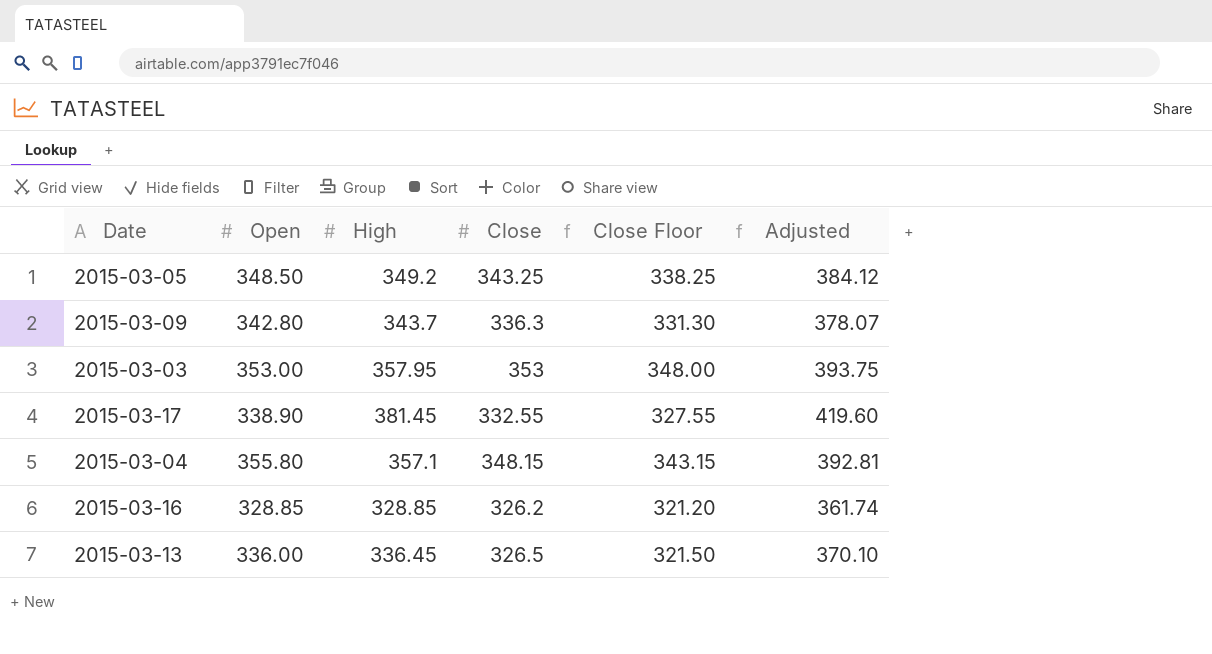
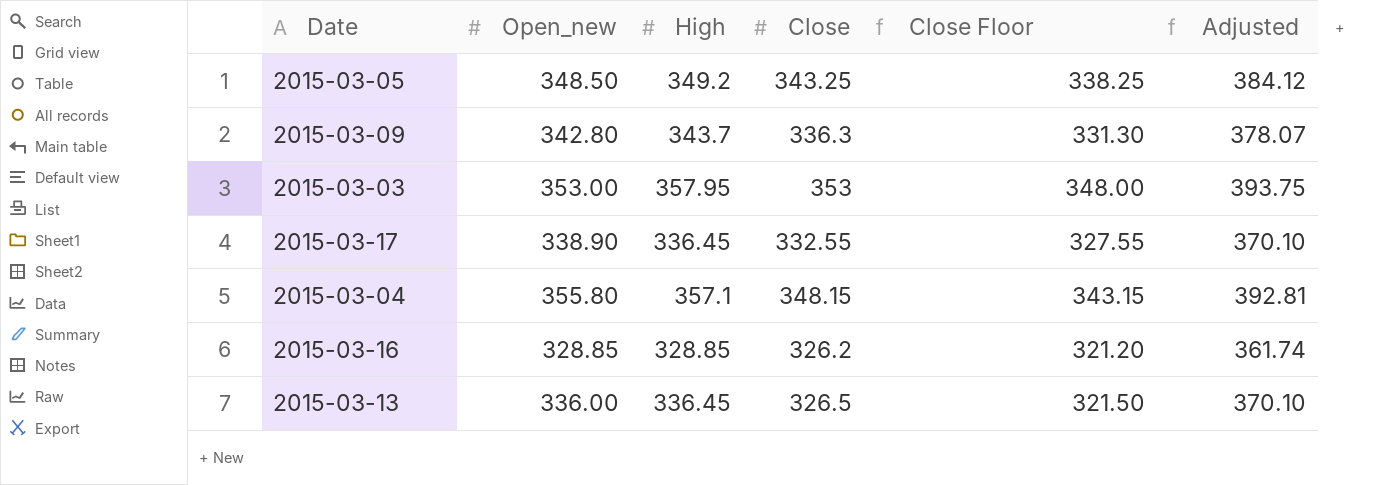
column name: Open -> Open_new
2015-03-17 | High: 381.45 -> 336.45
2015-03-17 | Adjusted: 419.60 -> 370.10

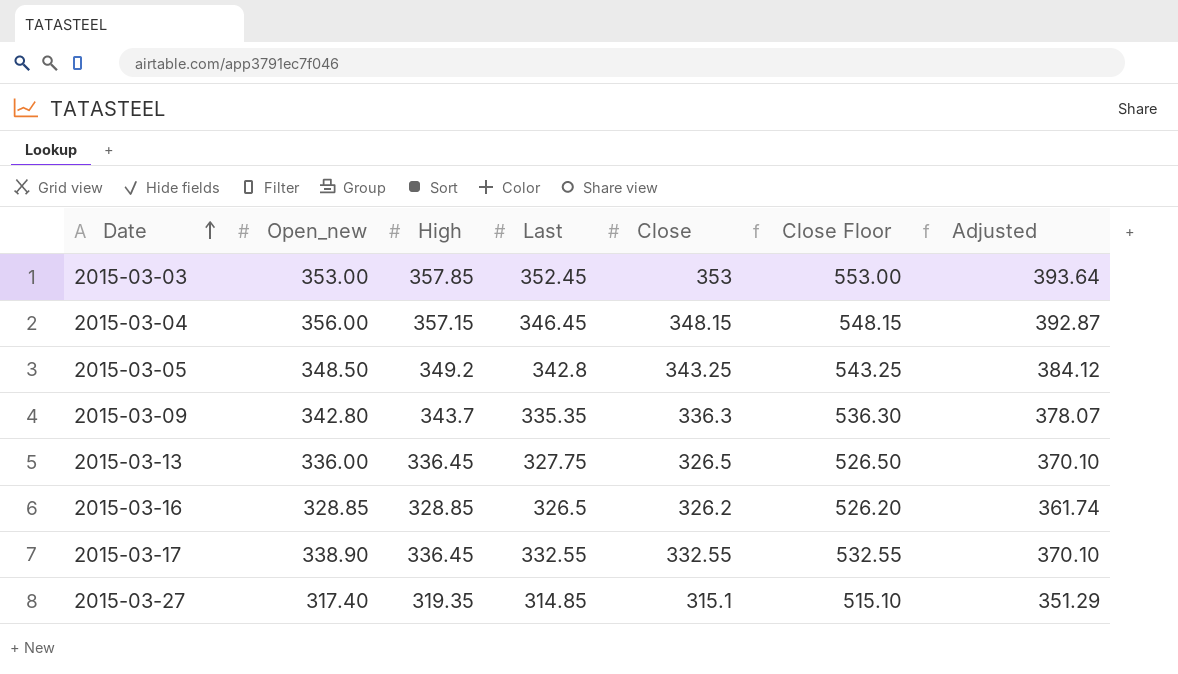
row order: none -> Date ascending
column Last | position: none -> 4
column Close Floor | formula: [Close] - 5 -> [Close] + 200
2015-03-03 | High: 357.95 -> 357.85
2015-03-03 | Adjusted: 393.75 -> 393.64
2015-03-04 | Open_new: 355.80 -> 356.00
2015-03-04 | High: 357.1 -> 357.15
2015-03-04 | Adjusted: 392.81 -> 392.87
row 2015-03-27: none -> 317.40 | 319.35 | 314.85 | 315.1 | 515.10 | 351.29

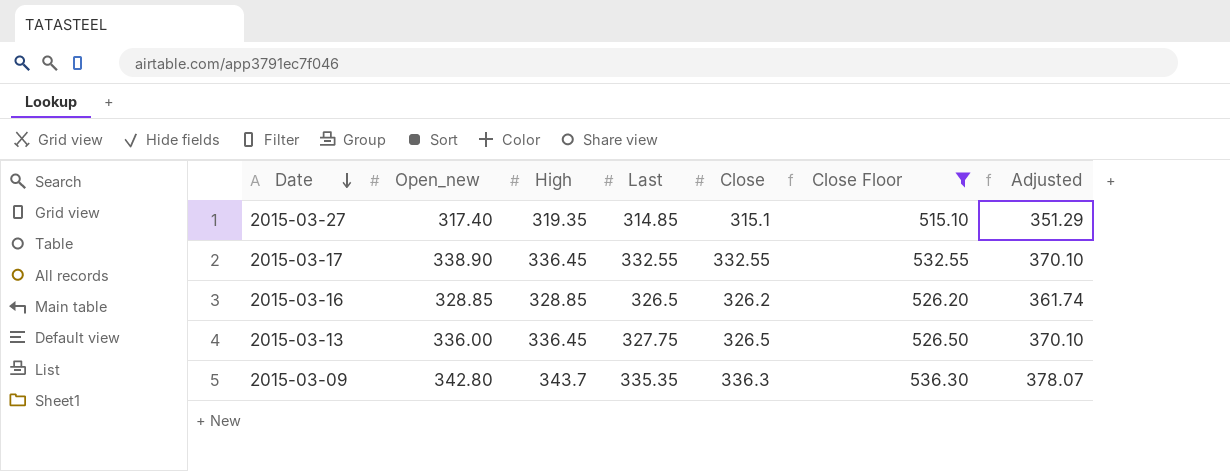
filter: none -> Close Floor <= 536.30
row order: Date ascending -> Date descending

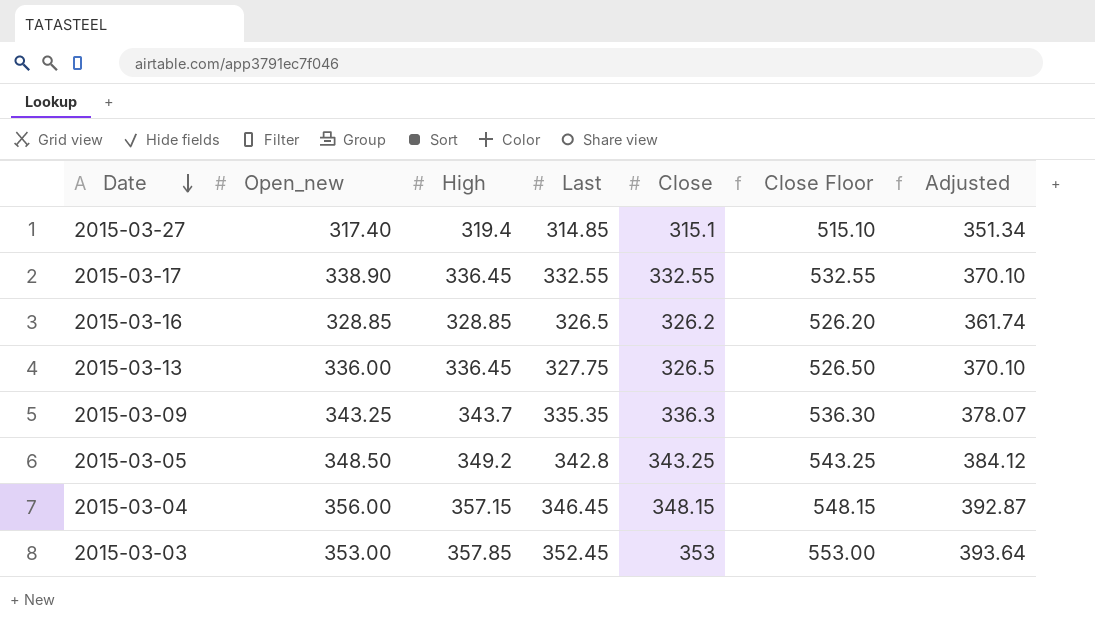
filter: Close Floor <= 536.30 -> none
2015-03-27 | High: 319.35 -> 319.4
2015-03-27 | Adjusted: 351.29 -> 351.34
2015-03-09 | Open_new: 342.80 -> 343.25

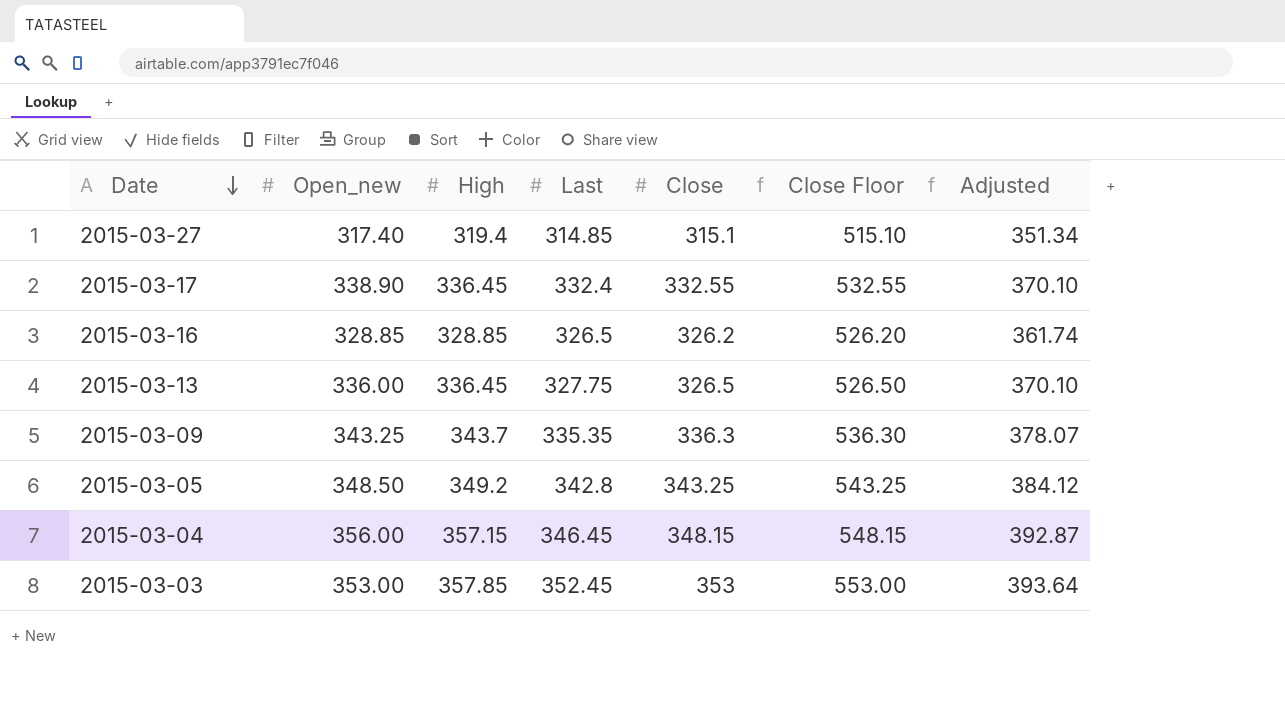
2015-03-17 | Last: 332.55 -> 332.4

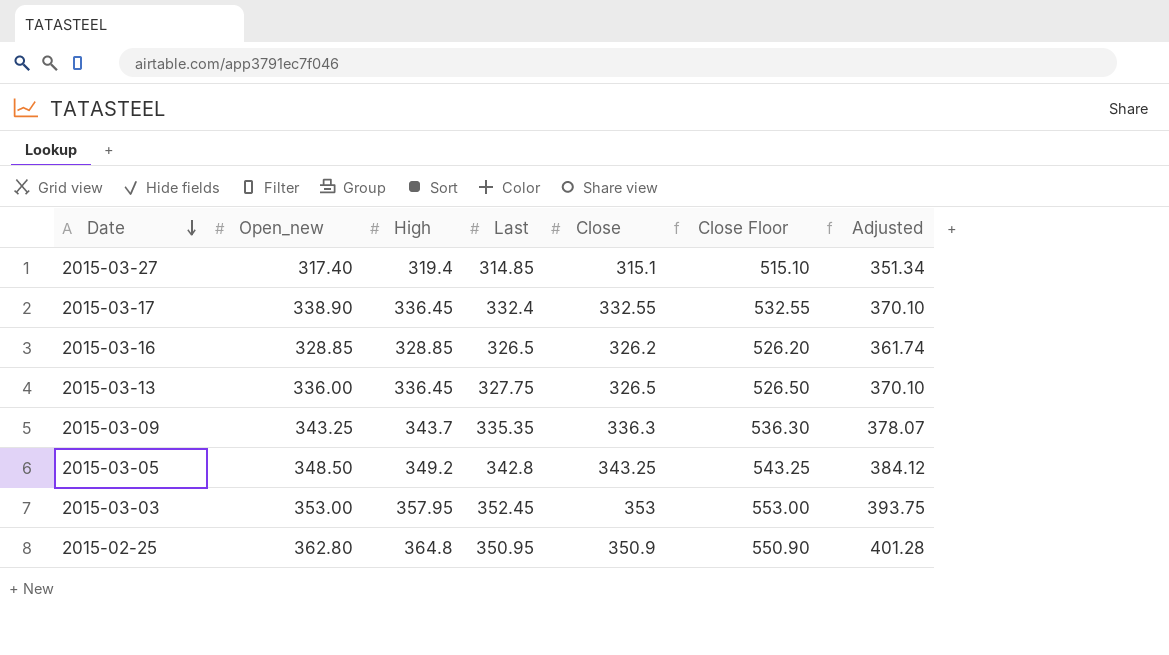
row 2015-03-04: 356.00 | 357.15 | 346.45 | 348.15 | 548.15 | 392.87 -> none
2015-03-03 | High: 357.85 -> 357.95
2015-03-03 | Adjusted: 393.64 -> 393.75
row 2015-02-25: none -> 362.80 | 364.8 | 350.95 | 350.9 | 550.90 | 401.28

